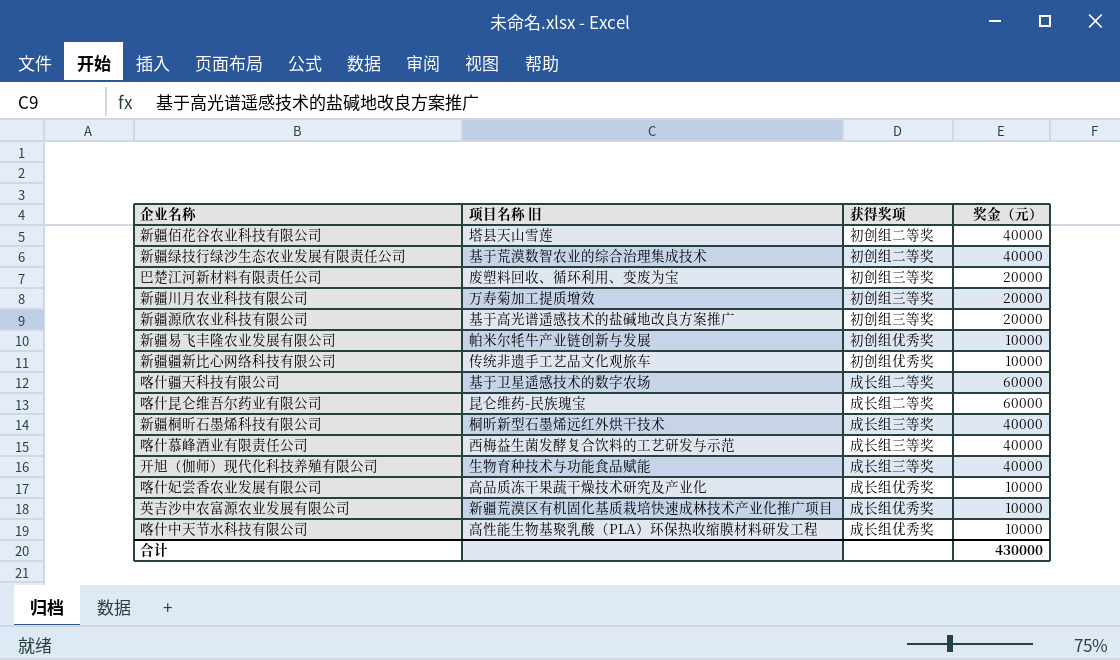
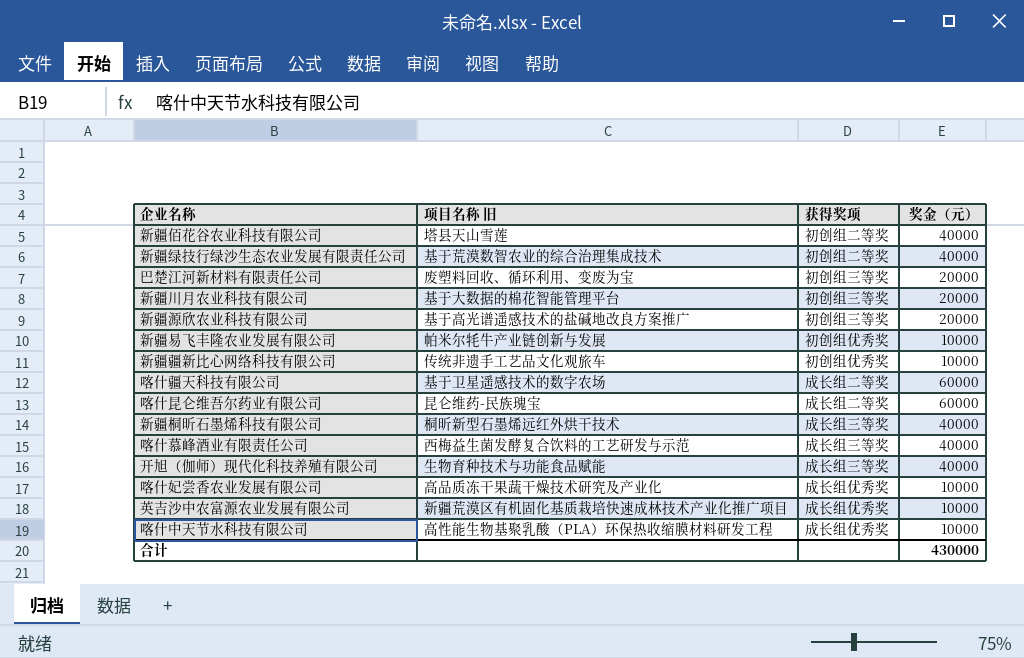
新疆川月农业科技有限公司 | 项目名称 旧: 万寿菊加工提质增效 -> 基于大数据的棉花智能管理平台

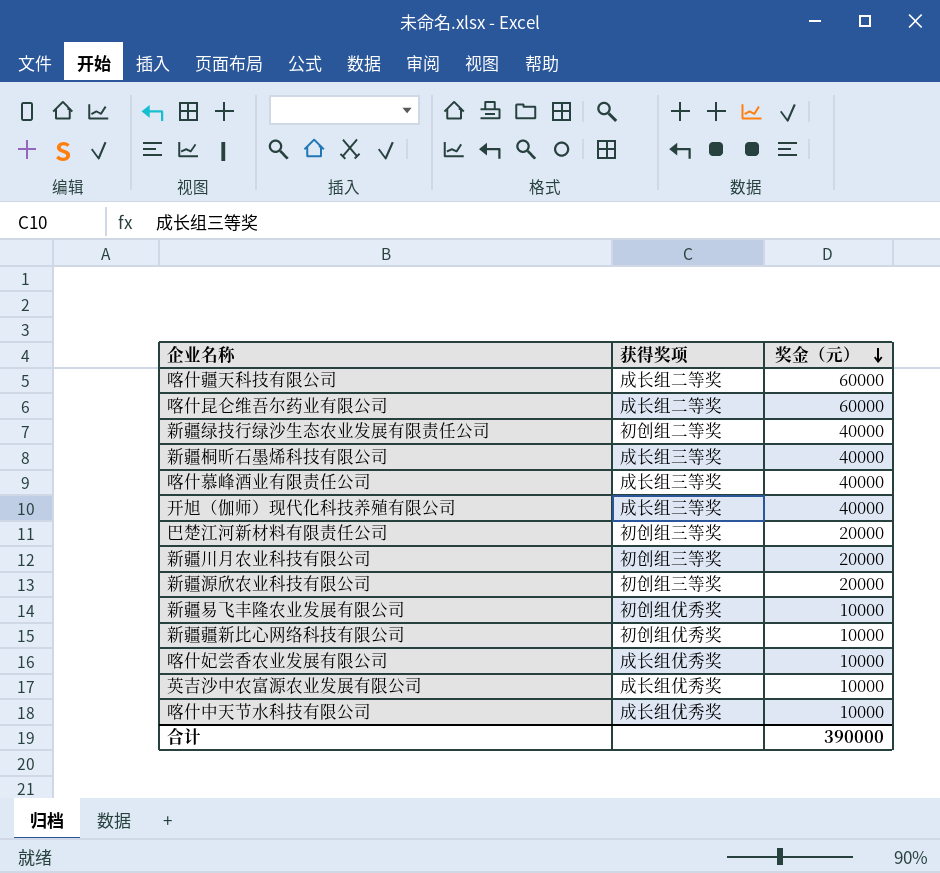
row order: none -> 奖金（元） descending
column 项目名称 旧 | position: 2 -> none
row 新疆佰花谷农业科技有限公司: 塔县天山雪莲 | 初创组二等奖 | 40000 -> none
合计 | 奖金（元）: 430000 -> 390000

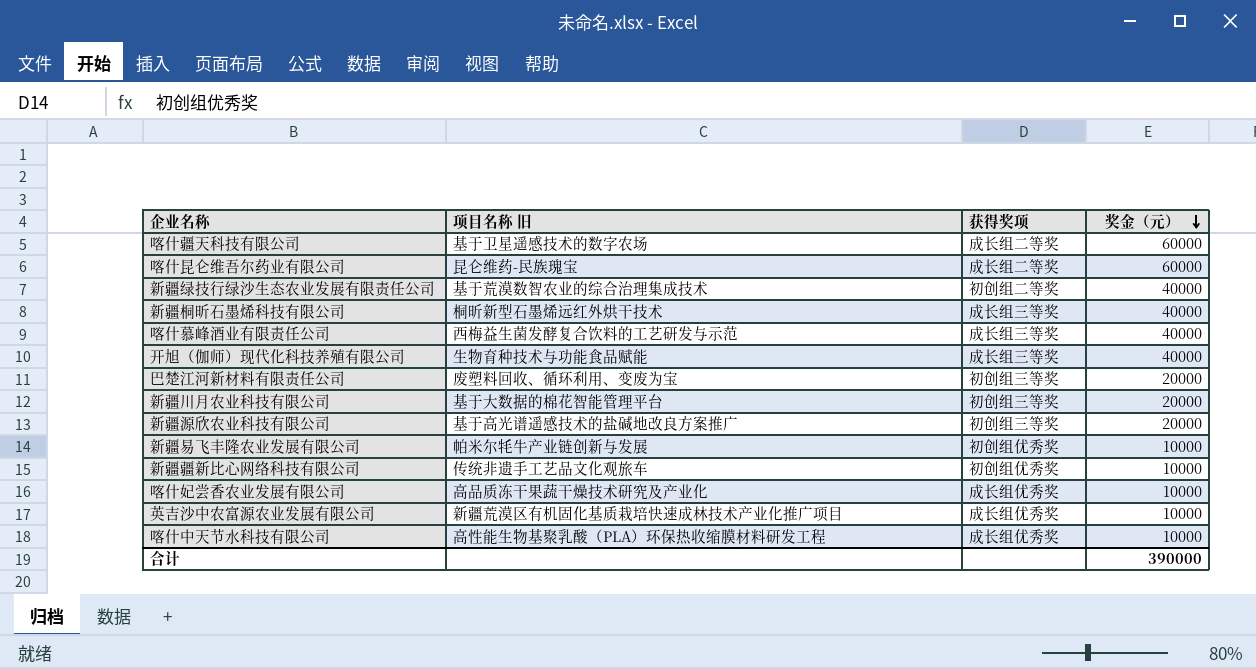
column 项目名称 旧 | position: none -> 2

